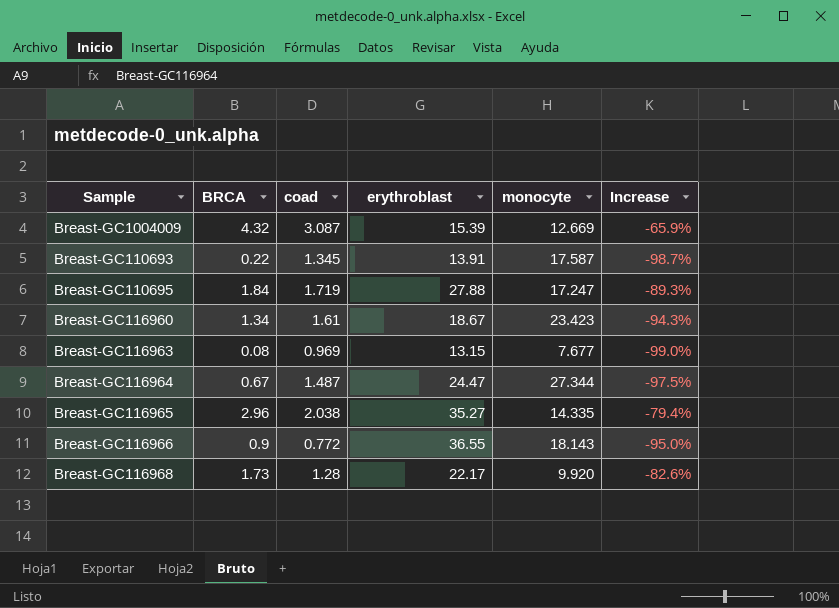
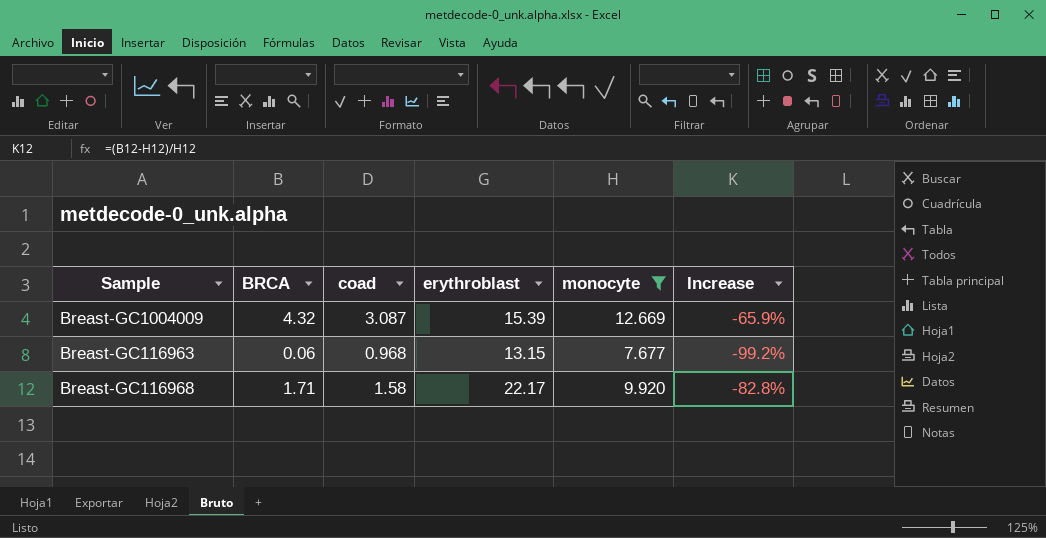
filter: none -> monocyte <= 12.669
Breast-GC116963 | BRCA: 0.08 -> 0.06
Breast-GC116963 | coad: 0.969 -> 0.968
Breast-GC116963 | Increase: -99.0% -> -99.2%
Breast-GC116968 | BRCA: 1.73 -> 1.71
Breast-GC116968 | coad: 1.28 -> 1.58
Breast-GC116968 | Increase: -82.6% -> -82.8%

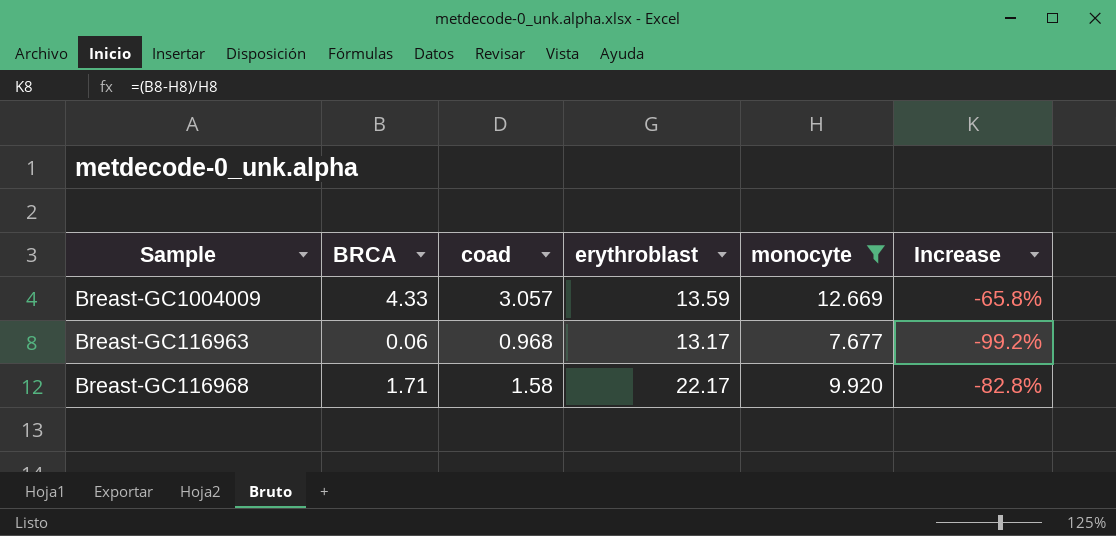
Breast-GC1004009 | BRCA: 4.32 -> 4.33
Breast-GC1004009 | coad: 3.087 -> 3.057
Breast-GC1004009 | erythroblast: 15.39 -> 13.59
Breast-GC1004009 | Increase: -65.9% -> -65.8%
Breast-GC116963 | erythroblast: 13.15 -> 13.17

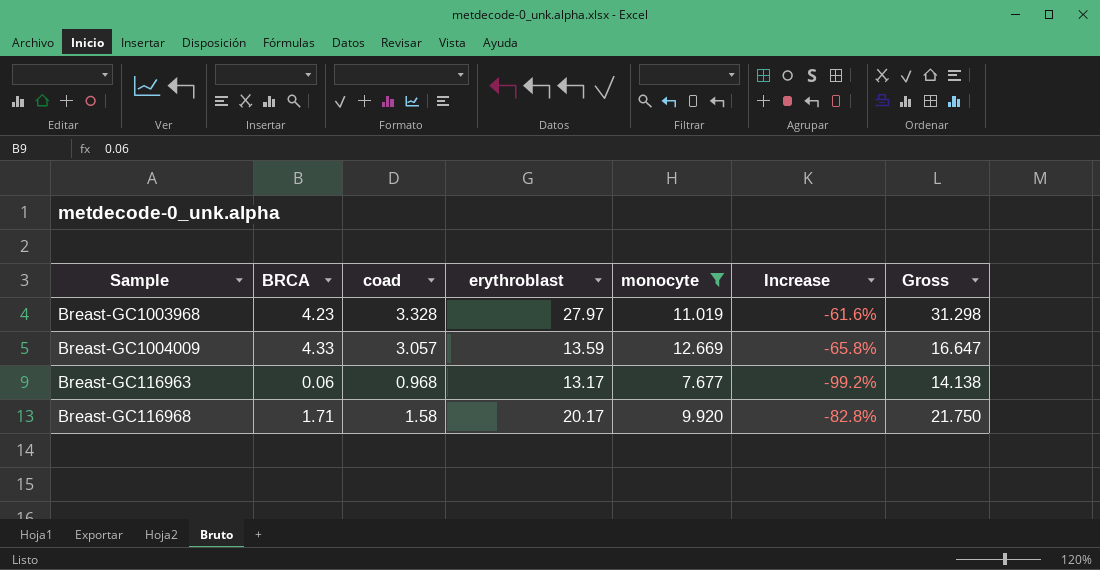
column Gross | formula: none -> [coad] + [erythroblast]
row Breast-GC1003968: none -> 4.23 | 3.328 | 27.97 | 11.019 | -61.6% | 31.298
Breast-GC116968 | erythroblast: 22.17 -> 20.17

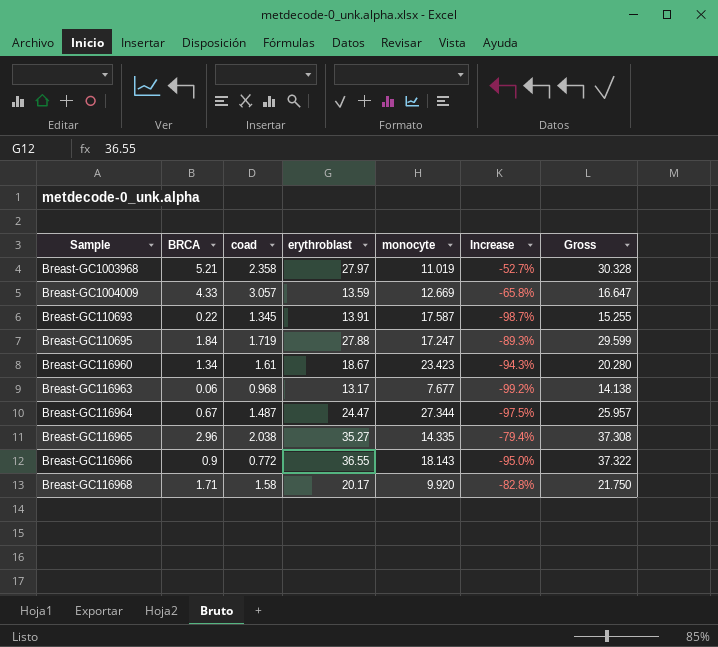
filter: monocyte <= 12.669 -> none
Breast-GC1003968 | BRCA: 4.23 -> 5.21
Breast-GC1003968 | coad: 3.328 -> 2.358
Breast-GC1003968 | Increase: -61.6% -> -52.7%
Breast-GC1003968 | Gross: 31.298 -> 30.328

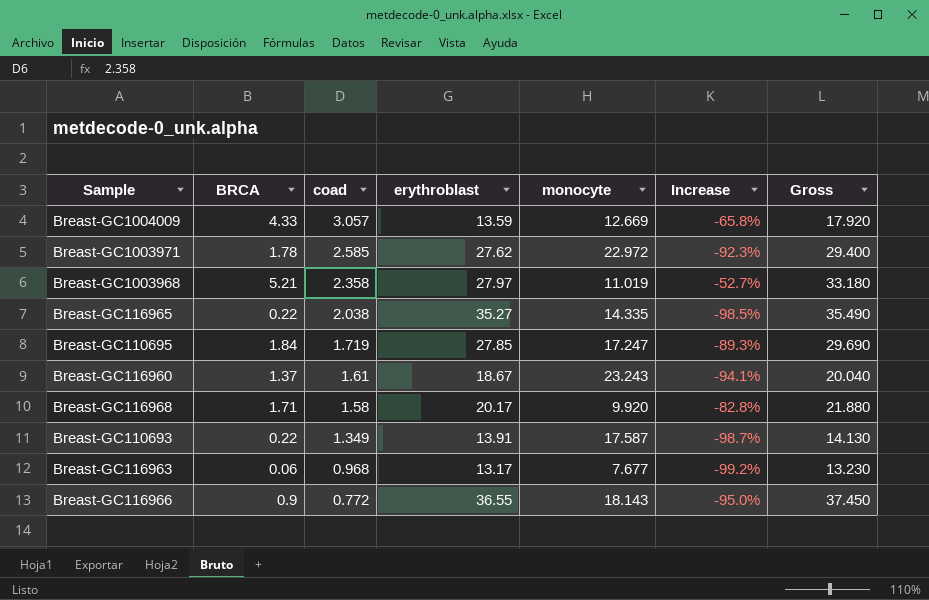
row order: none -> coad descending
column Gross | formula: [coad] + [erythroblast] -> [BRCA] + [erythroblast]
row Breast-GC116964: 0.67 | 1.487 | 24.47 | 27.344 | -97.5% | 25.957 -> none
row Breast-GC1003971: none -> 1.78 | 2.585 | 27.62 | 22.972 | -92.3% | 29.400
Breast-GC116965 | BRCA: 2.96 -> 0.22
Breast-GC116965 | Increase: -79.4% -> -98.5%
Breast-GC110695 | erythroblast: 27.88 -> 27.85
Breast-GC116960 | BRCA: 1.34 -> 1.37
Breast-GC116960 | monocyte: 23.423 -> 23.243
Breast-GC116960 | Increase: -94.3% -> -94.1%
Breast-GC110693 | coad: 1.345 -> 1.349

